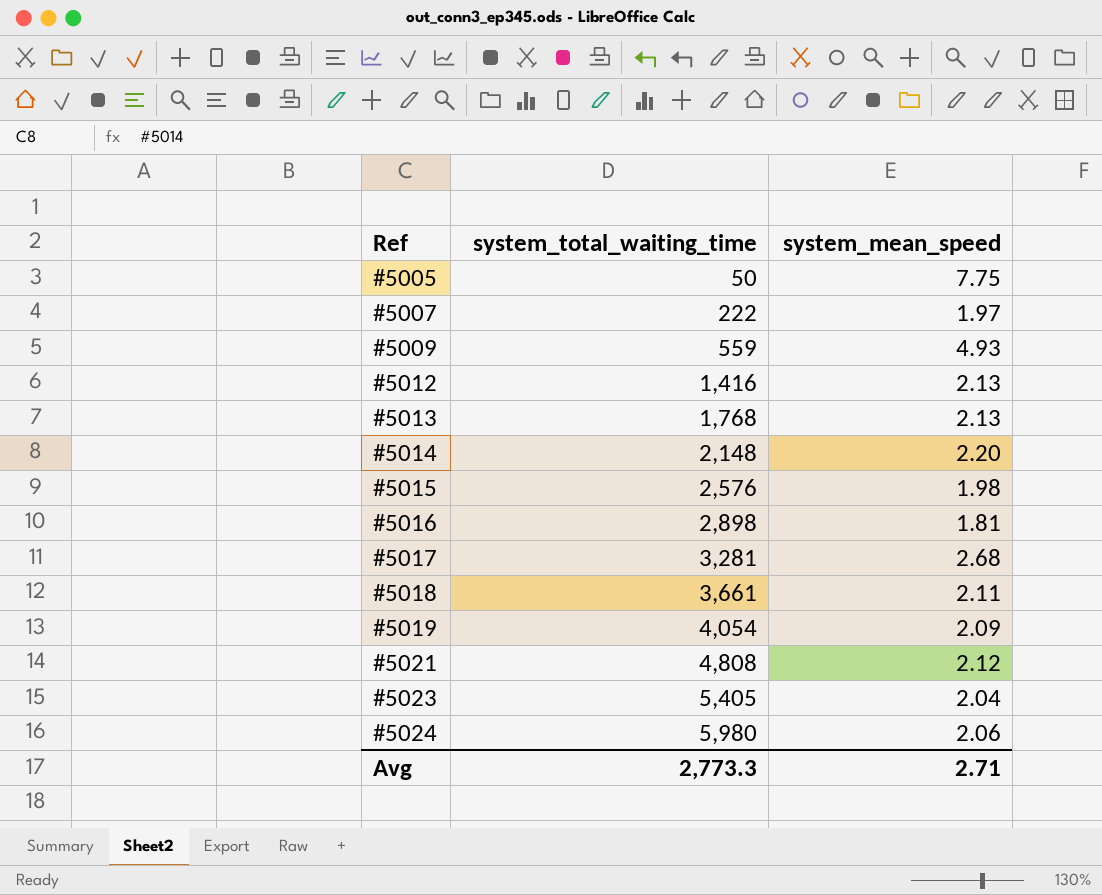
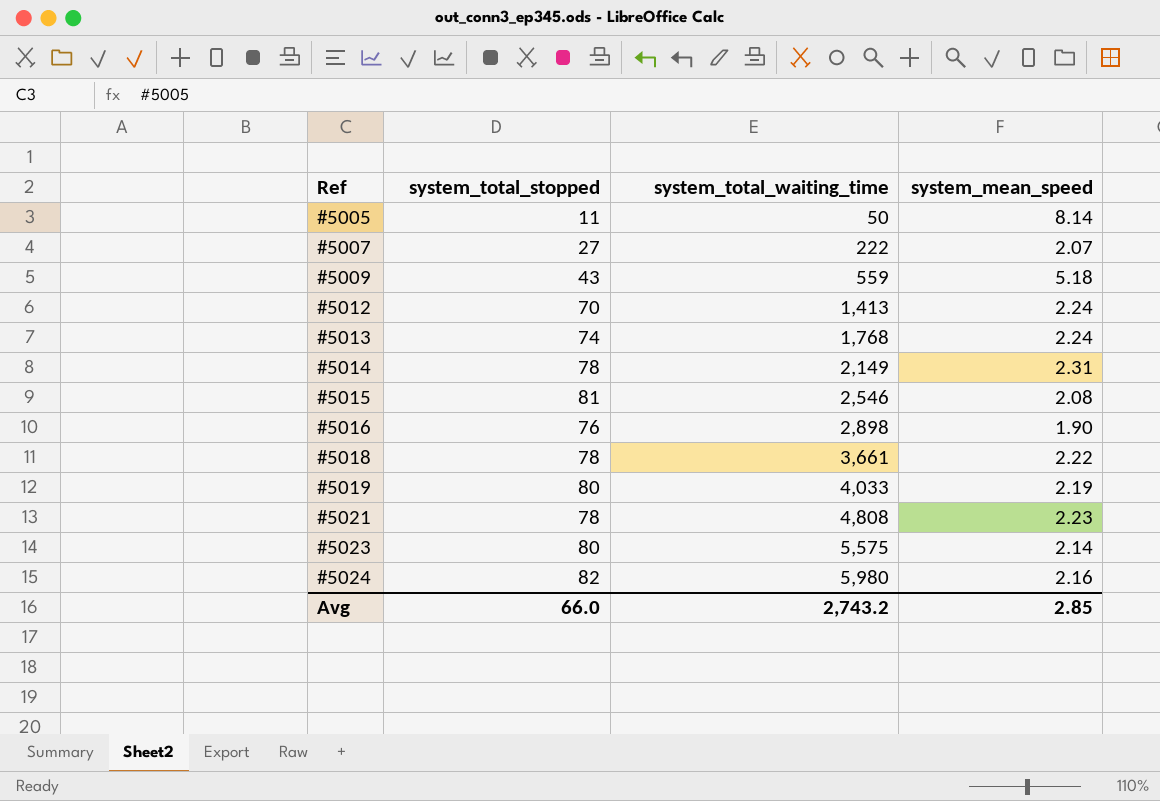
column system_total_stopped | position: none -> 2
row #5017: 3,281 | 2.68 -> none
#5005 | system_mean_speed: 7.75 -> 8.14
#5007 | system_mean_speed: 1.97 -> 2.07
#5009 | system_mean_speed: 4.93 -> 5.18
#5012 | system_total_waiting_time: 1,416 -> 1,413
#5012 | system_mean_speed: 2.13 -> 2.24
#5013 | system_mean_speed: 2.13 -> 2.24
#5014 | system_total_waiting_time: 2,148 -> 2,149
#5014 | system_mean_speed: 2.20 -> 2.31
#5015 | system_total_waiting_time: 2,576 -> 2,546
#5015 | system_mean_speed: 1.98 -> 2.08
#5016 | system_mean_speed: 1.81 -> 1.90
#5018 | system_mean_speed: 2.11 -> 2.22
#5019 | system_total_waiting_time: 4,054 -> 4,033
#5019 | system_mean_speed: 2.09 -> 2.19
#5021 | system_mean_speed: 2.12 -> 2.23
#5023 | system_total_waiting_time: 5,405 -> 5,575
#5023 | system_mean_speed: 2.04 -> 2.14
#5024 | system_mean_speed: 2.06 -> 2.16
Avg | system_total_waiting_time: 2,773.3 -> 2,743.2
Avg | system_mean_speed: 2.71 -> 2.85

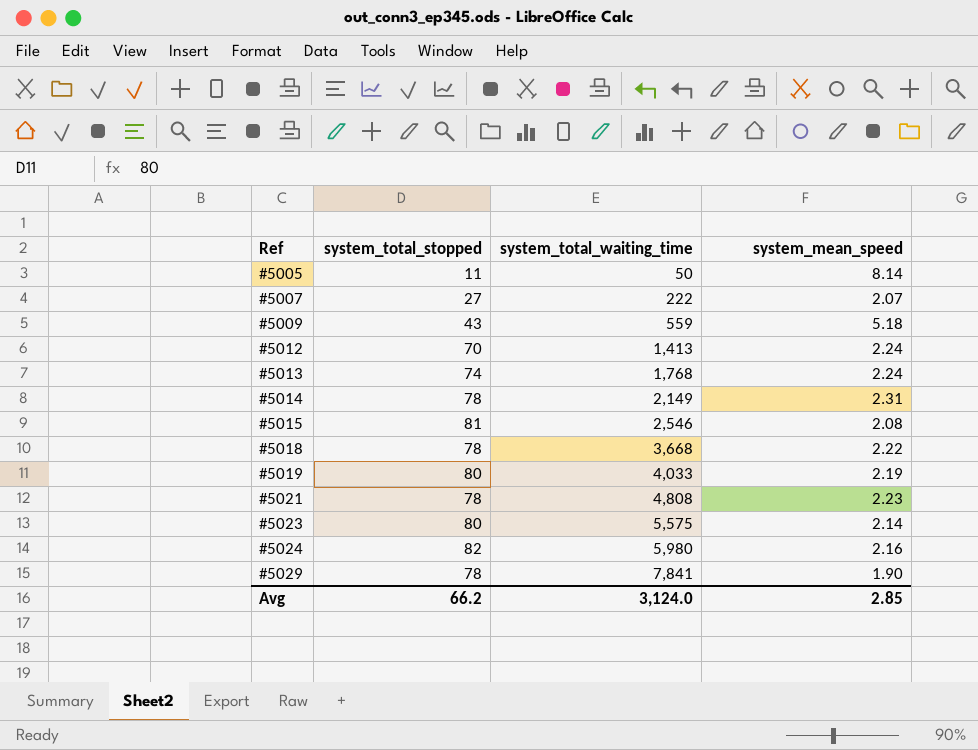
row #5016: 76 | 2,898 | 1.90 -> none
#5018 | system_total_waiting_time: 3,661 -> 3,668
row #5029: none -> 78 | 7,841 | 1.90
Avg | system_total_stopped: 66.0 -> 66.2
Avg | system_total_waiting_time: 2,743.2 -> 3,124.0

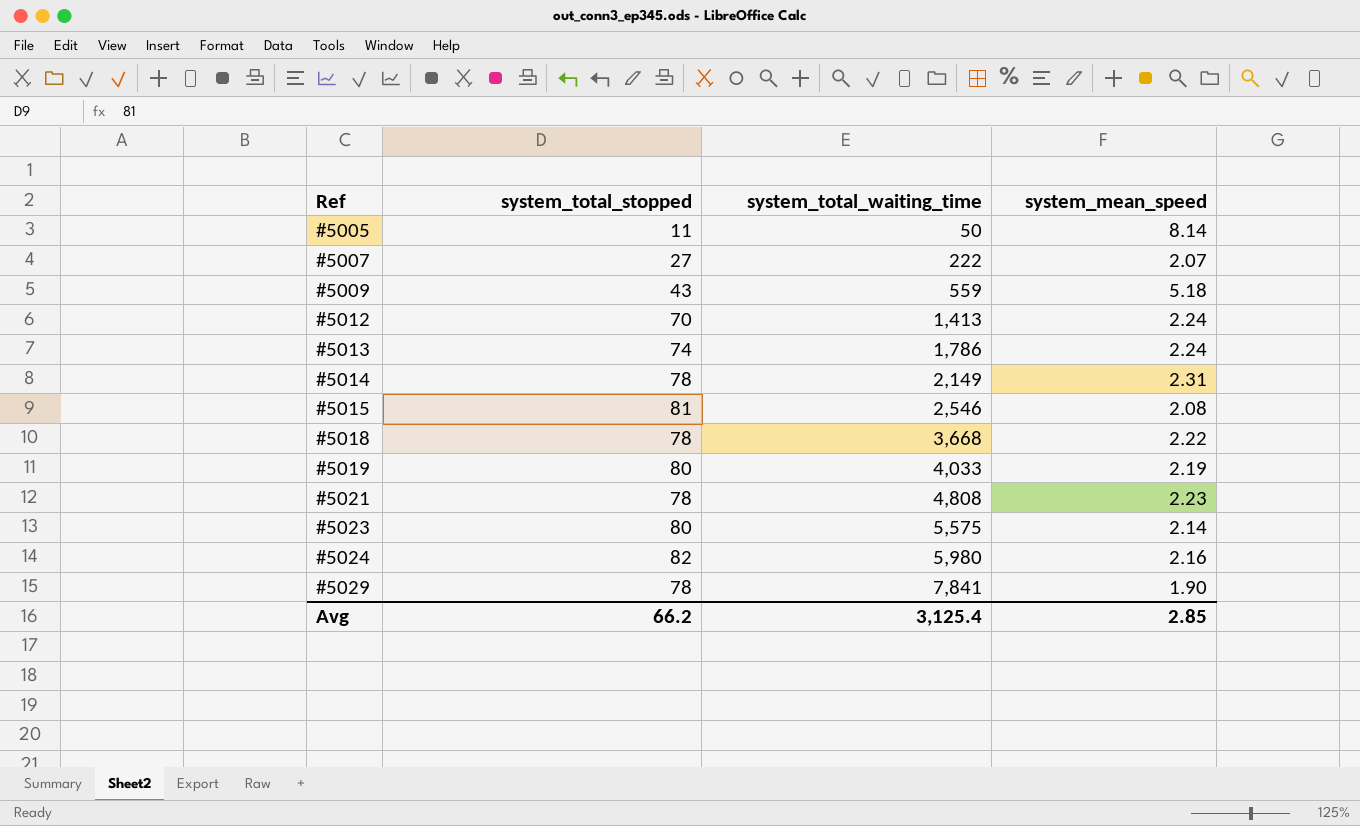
#5013 | system_total_waiting_time: 1,768 -> 1,786
Avg | system_total_waiting_time: 3,124.0 -> 3,125.4

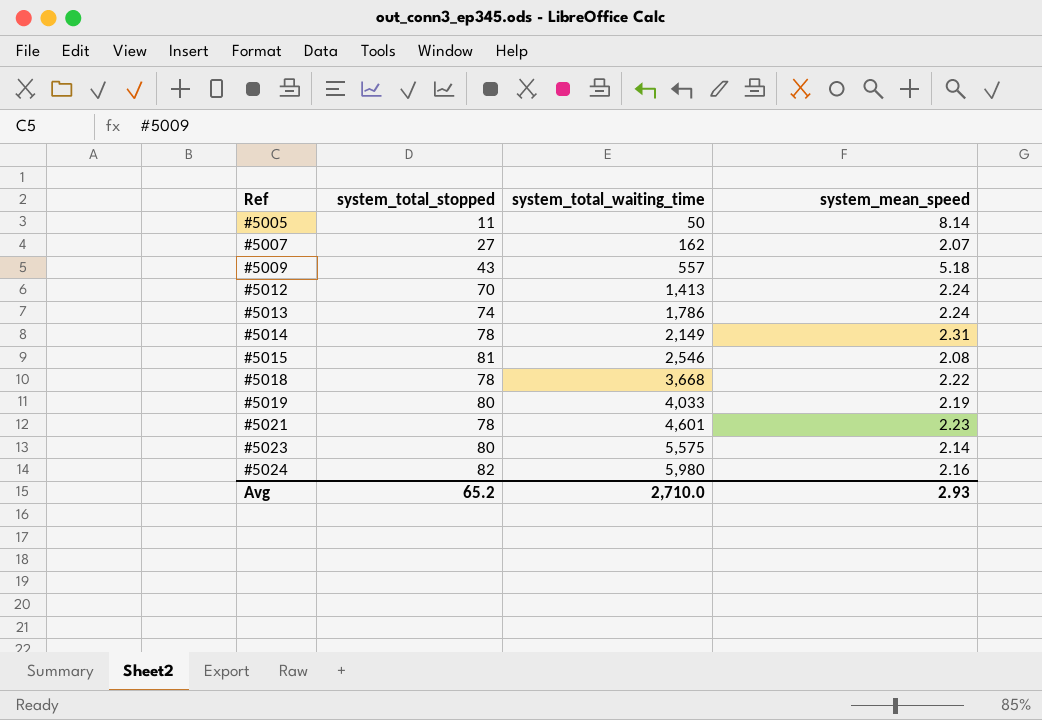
row #5029: 78 | 7,841 | 1.90 -> none
#5007 | system_total_waiting_time: 222 -> 162
#5009 | system_total_waiting_time: 559 -> 557
#5021 | system_total_waiting_time: 4,808 -> 4,601
Avg | system_total_stopped: 66.2 -> 65.2
Avg | system_total_waiting_time: 3,125.4 -> 2,710.0
Avg | system_mean_speed: 2.85 -> 2.93

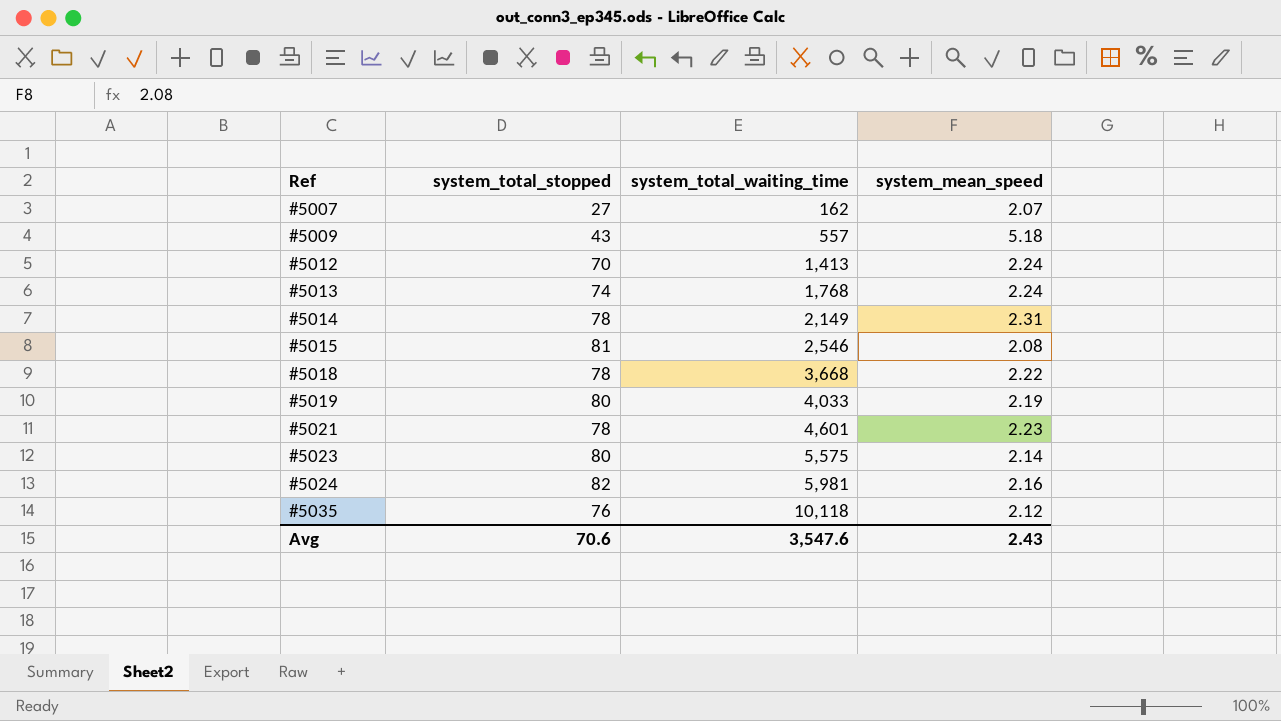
row #5005: 11 | 50 | 8.14 -> none
#5013 | system_total_waiting_time: 1,786 -> 1,768
#5024 | system_total_waiting_time: 5,980 -> 5,981
row #5035: none -> 76 | 10,118 | 2.12
Avg | system_total_stopped: 65.2 -> 70.6
Avg | system_total_waiting_time: 2,710.0 -> 3,547.6
Avg | system_mean_speed: 2.93 -> 2.43

